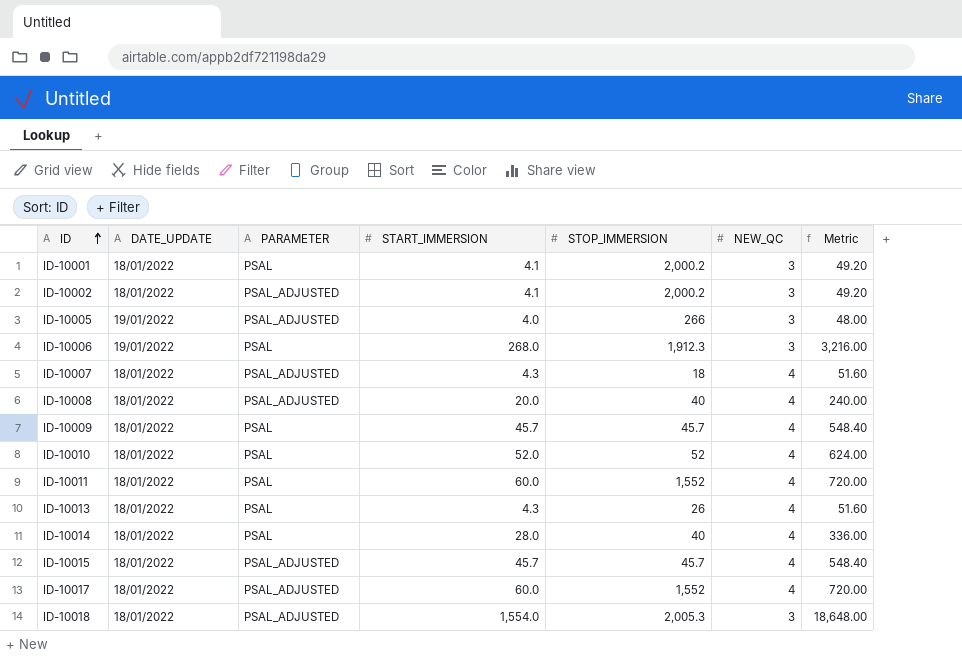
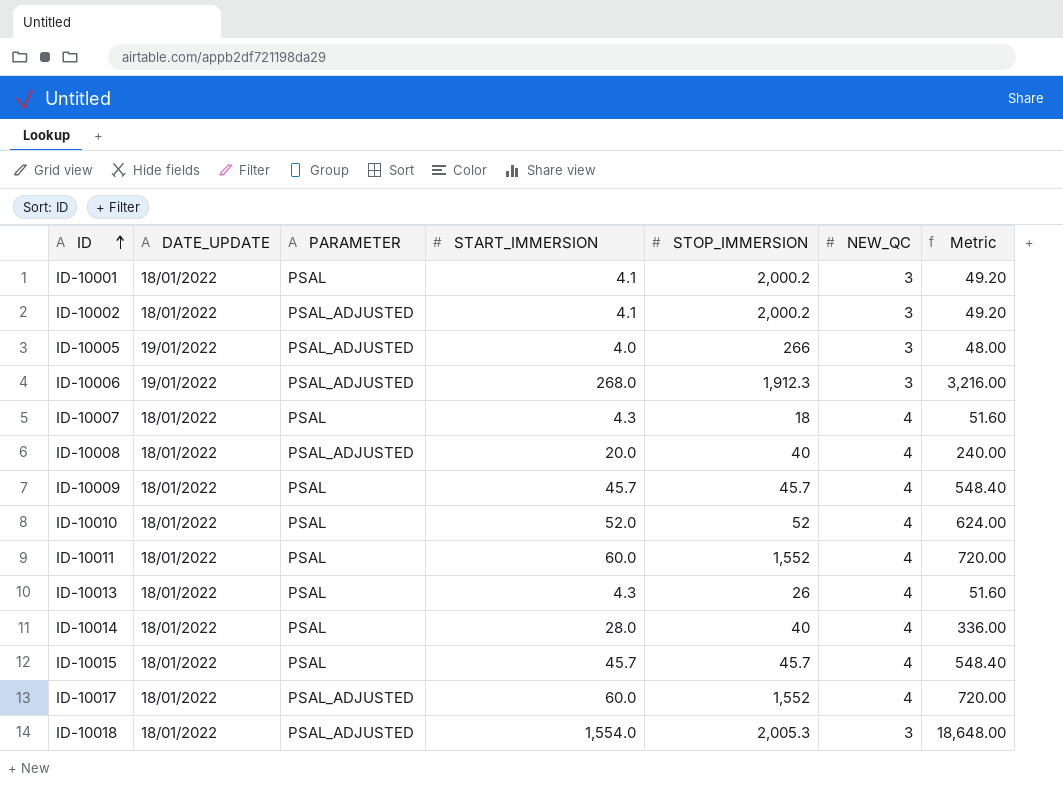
ID-10006 | PARAMETER: PSAL -> PSAL_ADJUSTED
ID-10007 | PARAMETER: PSAL_ADJUSTED -> PSAL
ID-10015 | PARAMETER: PSAL_ADJUSTED -> PSAL

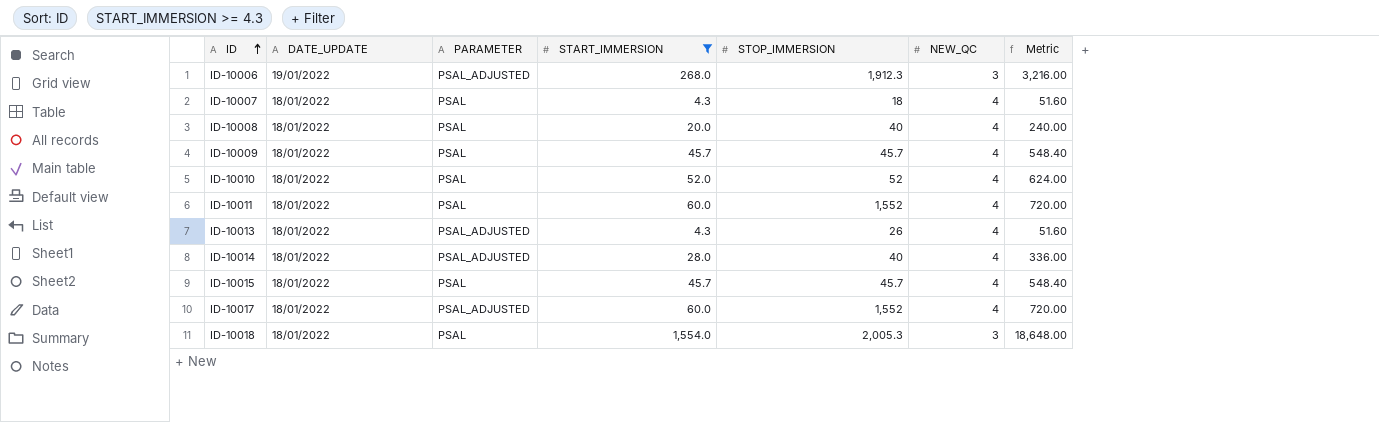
filter: none -> START_IMMERSION >= 4.3
ID-10008 | PARAMETER: PSAL_ADJUSTED -> PSAL
ID-10013 | PARAMETER: PSAL -> PSAL_ADJUSTED
ID-10014 | PARAMETER: PSAL -> PSAL_ADJUSTED
ID-10018 | PARAMETER: PSAL_ADJUSTED -> PSAL

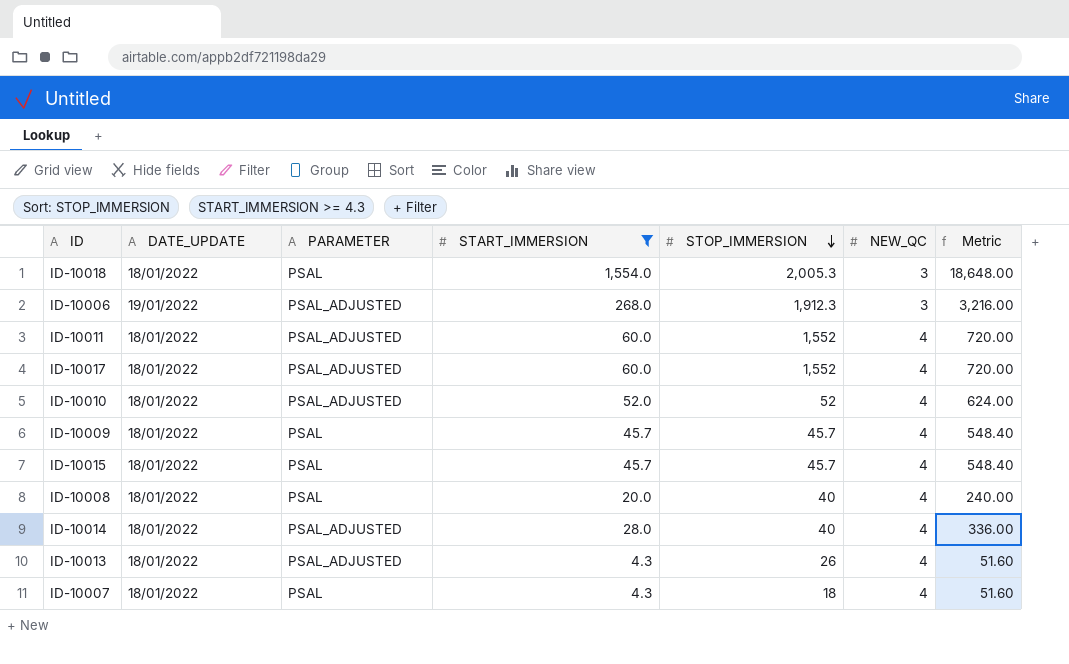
row order: ID ascending -> STOP_IMMERSION descending
ID-10011 | PARAMETER: PSAL -> PSAL_ADJUSTED
ID-10010 | PARAMETER: PSAL -> PSAL_ADJUSTED

